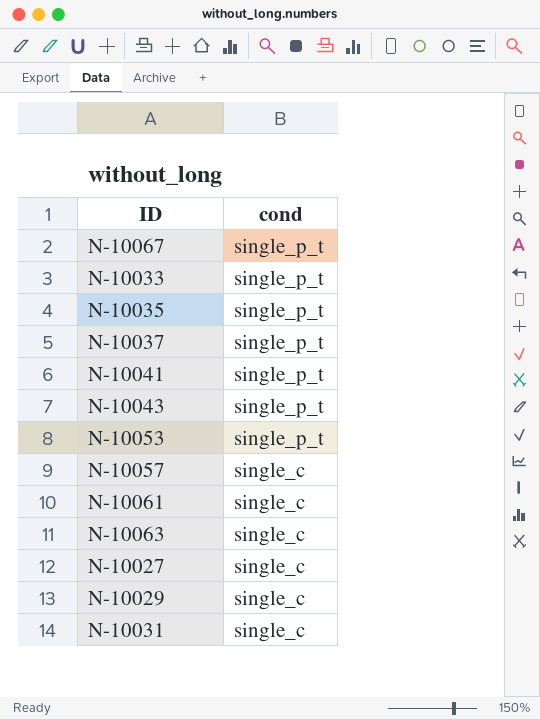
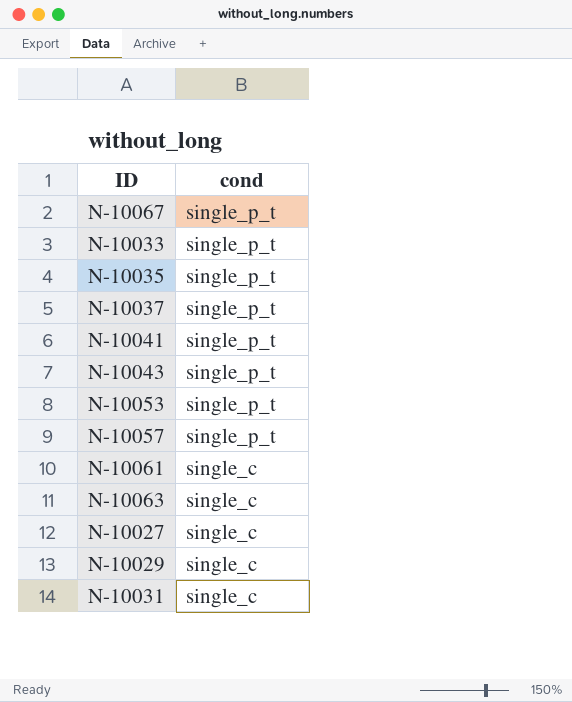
N-10057 | cond: single_c -> single_p_t

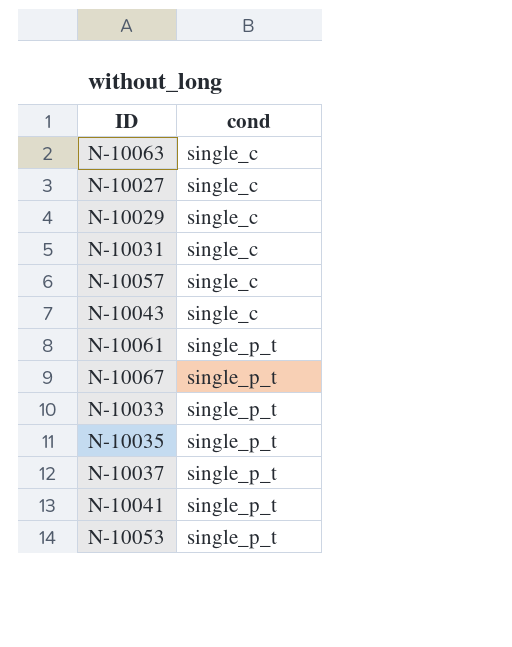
row order: cond descending -> cond ascending
N-10057 | cond: single_p_t -> single_c
N-10043 | cond: single_p_t -> single_c
N-10061 | cond: single_c -> single_p_t

